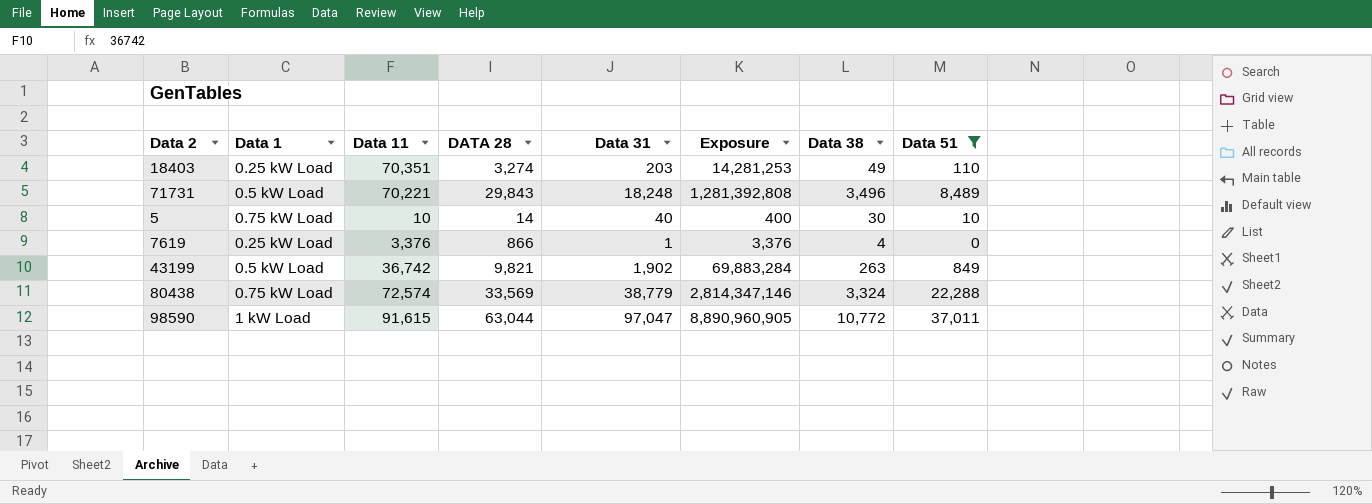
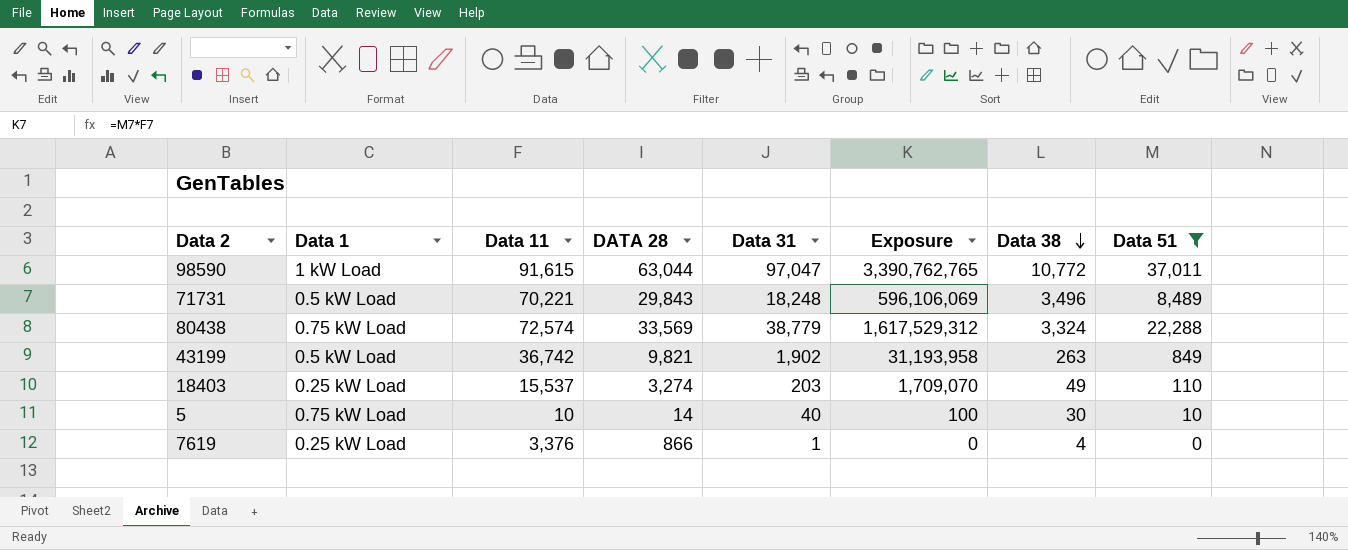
row order: none -> Data 38 descending
column Exposure | formula: [Data 11] * [Data 31] -> [Data 11] * [Data 51]
18403 | Data 11: 70,351 -> 15,537

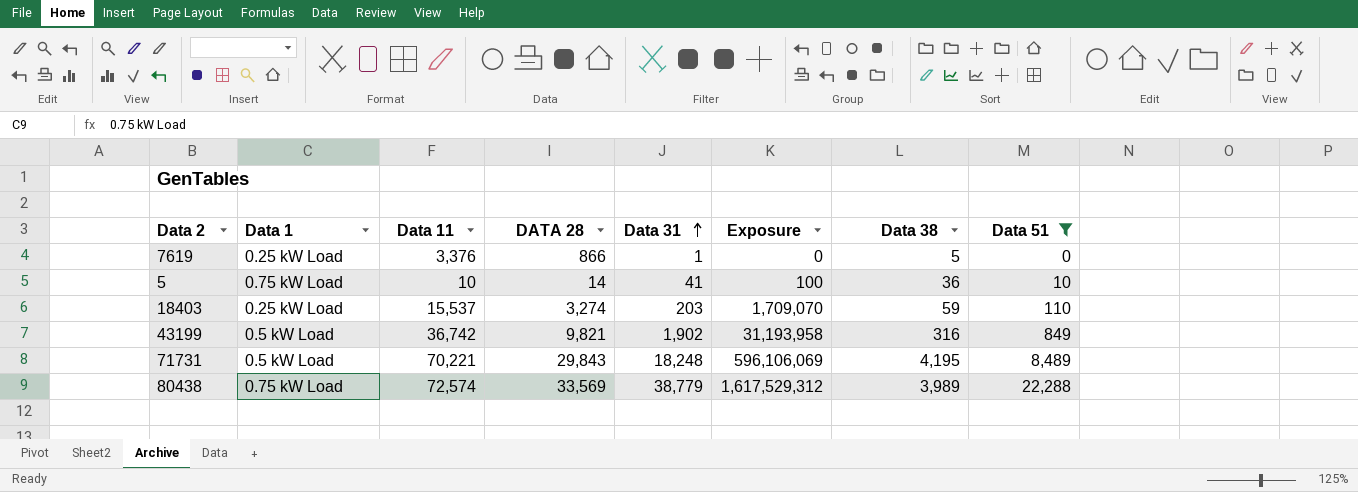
row order: Data 38 descending -> Data 31 ascending
row 98590: 1 kW Load | 91,615 | 63,044 | 97,047 | 3,390,762,765 | 10,772 | 37,011 -> none
7619 | Data 38: 4 -> 5
5 | Data 31: 40 -> 41
5 | Data 38: 30 -> 36
18403 | Data 38: 49 -> 59
43199 | Data 38: 263 -> 316
71731 | Data 38: 3,496 -> 4,195
80438 | Data 38: 3,324 -> 3,989

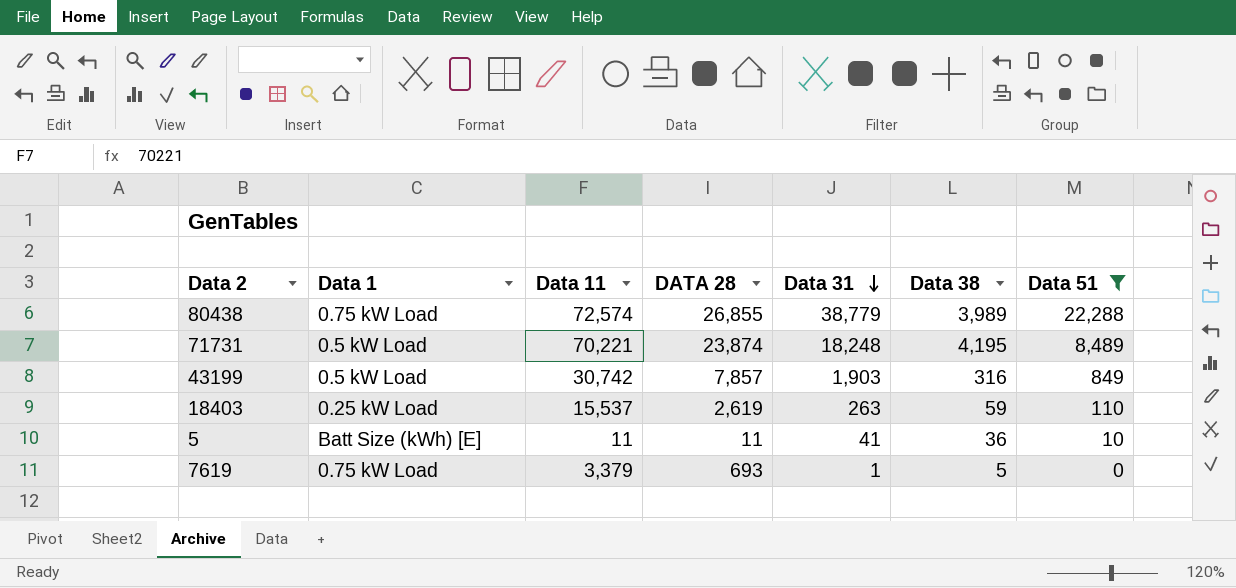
row order: Data 31 ascending -> Data 31 descending
column Exposure | formula: [Data 11] * [Data 51] -> none
80438 | DATA 28: 33,569 -> 26,855
71731 | DATA 28: 29,843 -> 23,874
43199 | Data 11: 36,742 -> 30,742
43199 | DATA 28: 9,821 -> 7,857
43199 | Data 31: 1,902 -> 1,903
18403 | DATA 28: 3,274 -> 2,619
18403 | Data 31: 203 -> 263
5 | Data 1: 0.75 kW Load -> Batt Size (kWh) [E]
5 | Data 11: 10 -> 11
5 | DATA 28: 14 -> 11
7619 | Data 1: 0.25 kW Load -> 0.75 kW Load
7619 | Data 11: 3,376 -> 3,379
7619 | DATA 28: 866 -> 693

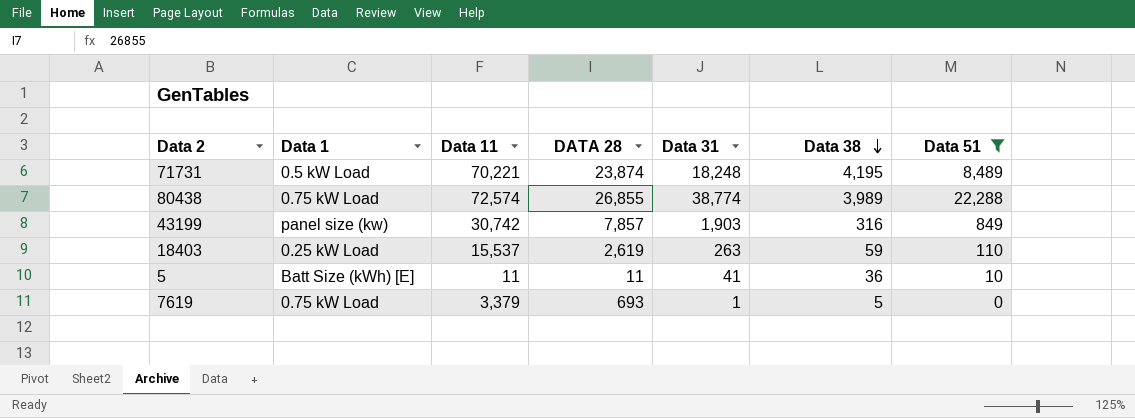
row order: Data 31 descending -> Data 38 descending
80438 | Data 31: 38,779 -> 38,774
43199 | Data 1: 0.5 kW Load -> panel size (kw)

